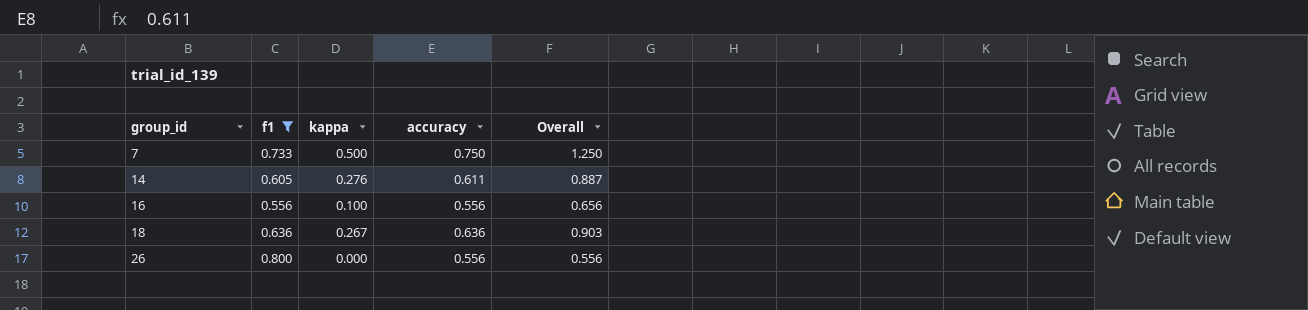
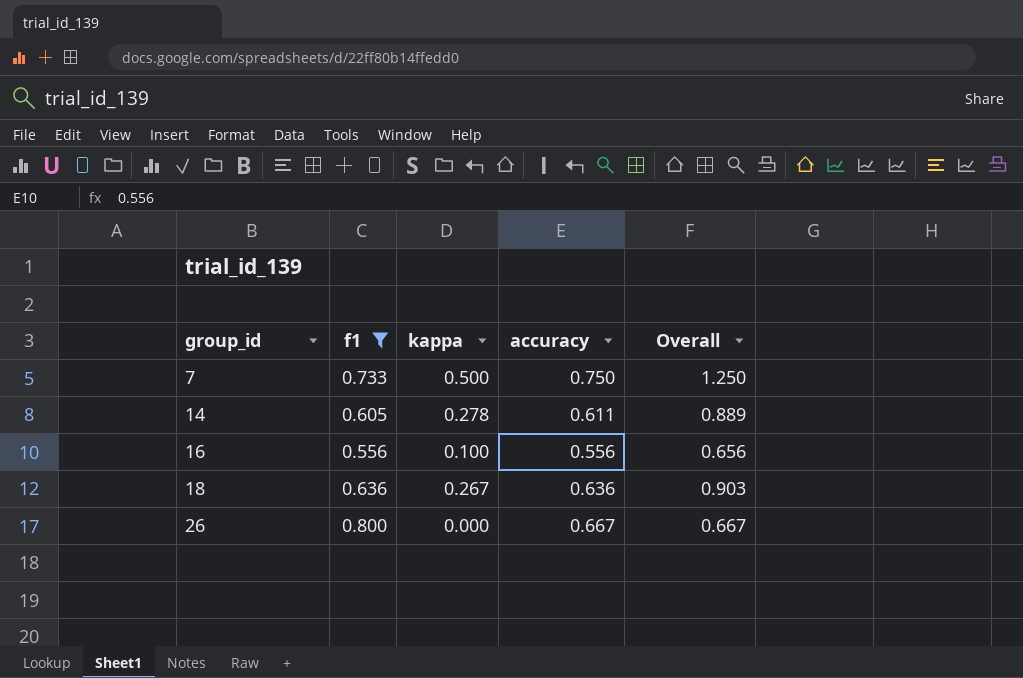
14 | kappa: 0.276 -> 0.278
14 | Overall: 0.887 -> 0.889
26 | accuracy: 0.556 -> 0.667
26 | Overall: 0.556 -> 0.667

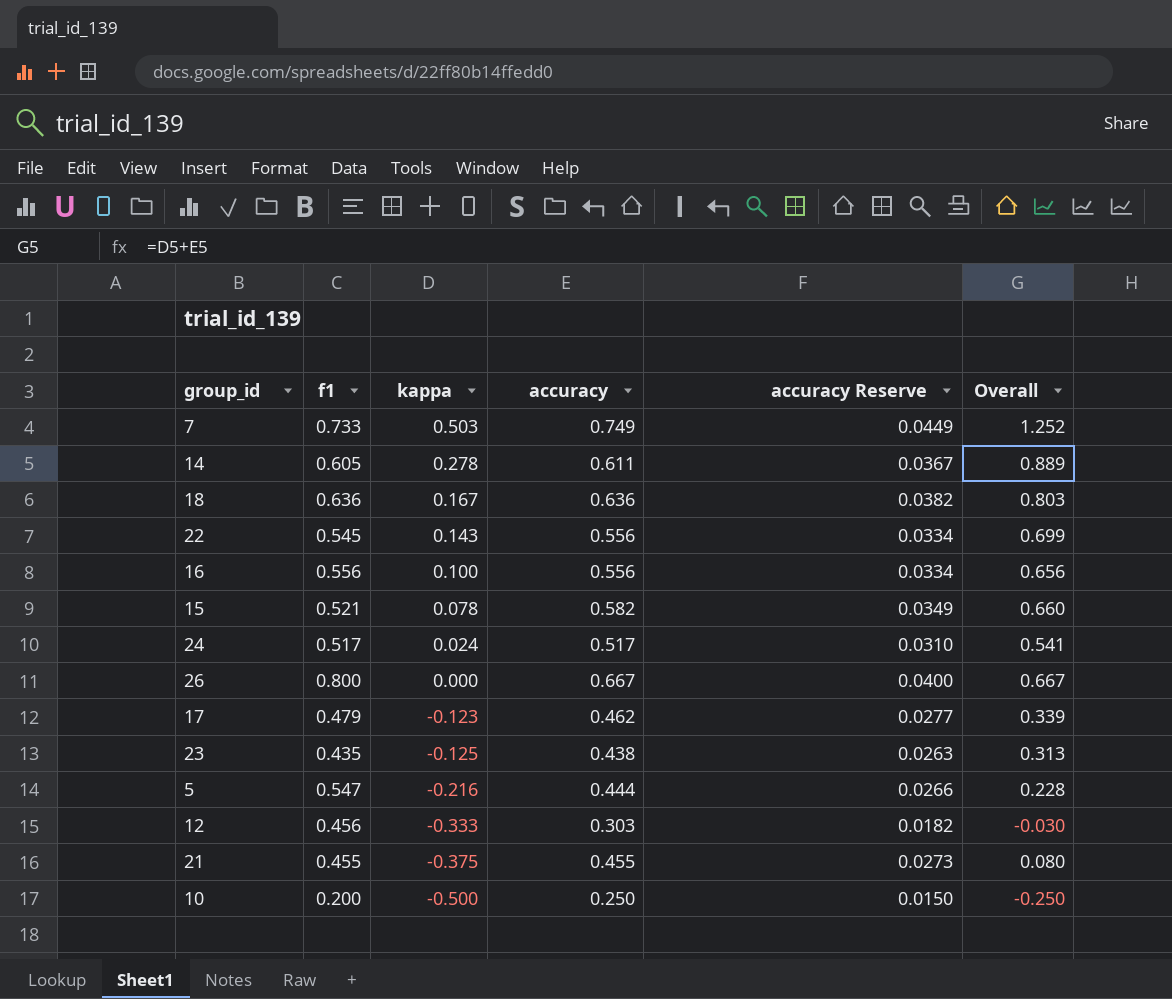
filter: f1 >= 0.556 -> none
row order: group_id ascending -> kappa descending
column accuracy Reserve | formula: none -> [accuracy] * 0.06
7 | kappa: 0.500 -> 0.503
7 | accuracy: 0.750 -> 0.749
7 | Overall: 1.250 -> 1.252
18 | kappa: 0.267 -> 0.167
18 | Overall: 0.903 -> 0.803

